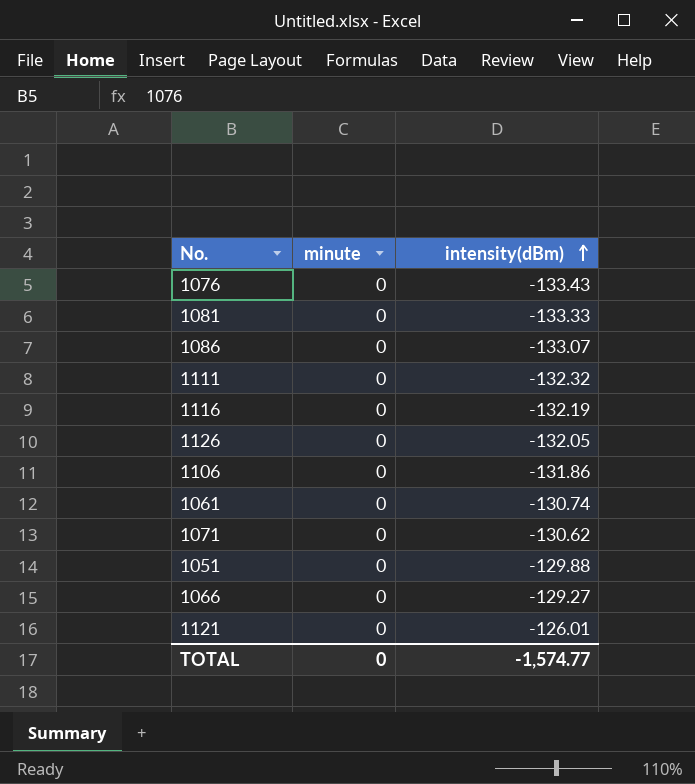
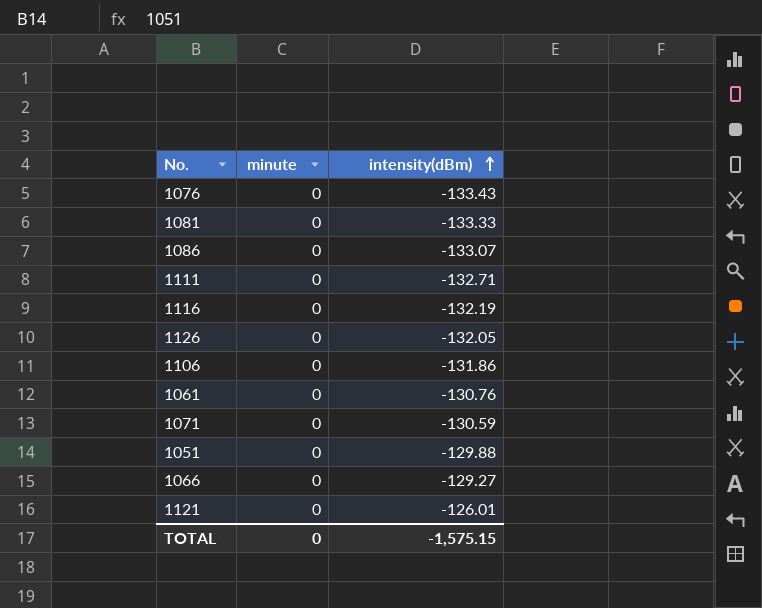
1111 | intensity(dBm): -132.32 -> -132.71
1061 | intensity(dBm): -130.74 -> -130.76
1071 | intensity(dBm): -130.62 -> -130.59
TOTAL | intensity(dBm): -1,574.77 -> -1,575.15

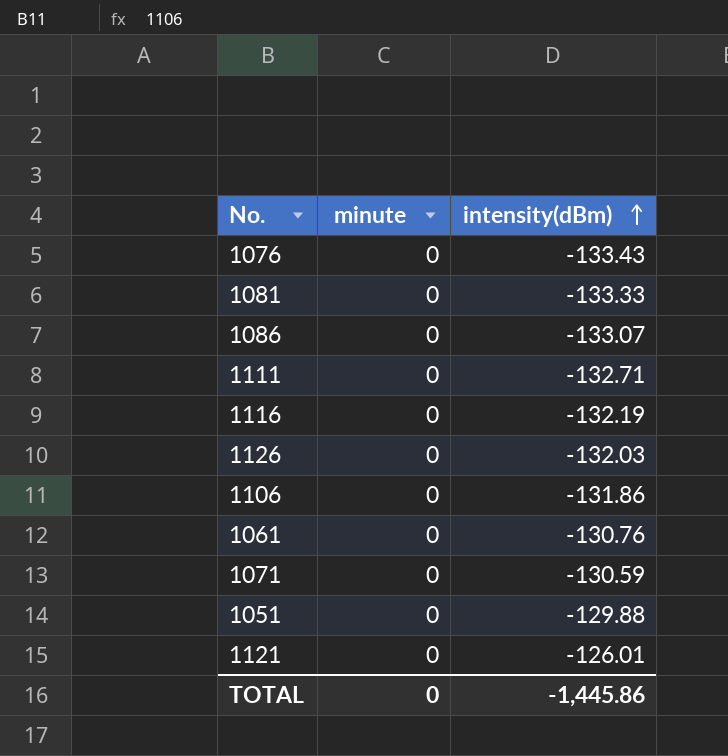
row 1066: 0 | -129.27 -> none
1126 | intensity(dBm): -132.05 -> -132.03
TOTAL | intensity(dBm): -1,575.15 -> -1,445.86

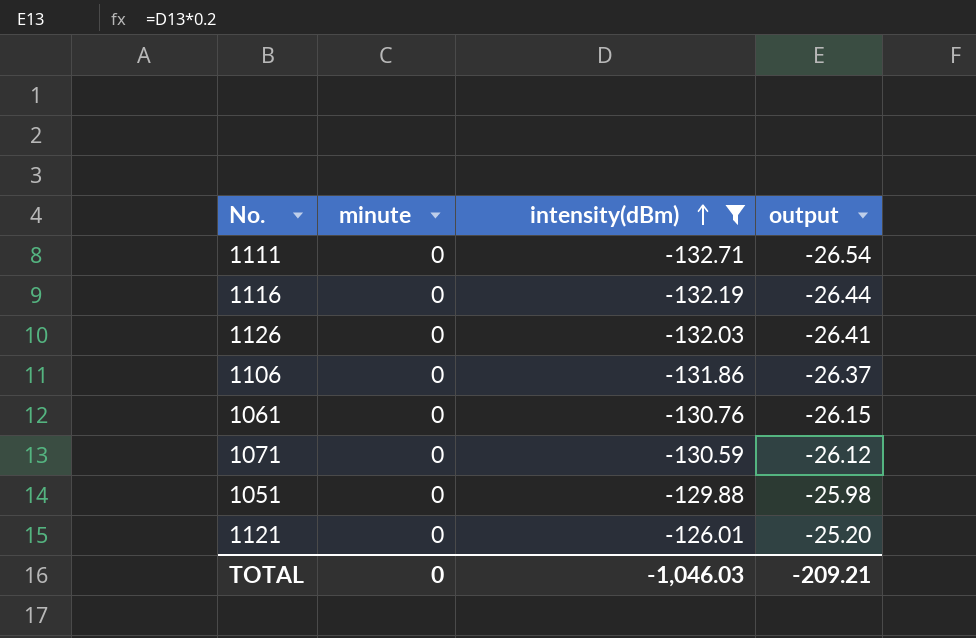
filter: none -> intensity(dBm) >= -132.71
column output | formula: none -> [intensity(dBm)] * 0.2
TOTAL | intensity(dBm): -1,445.86 -> -1,046.03

